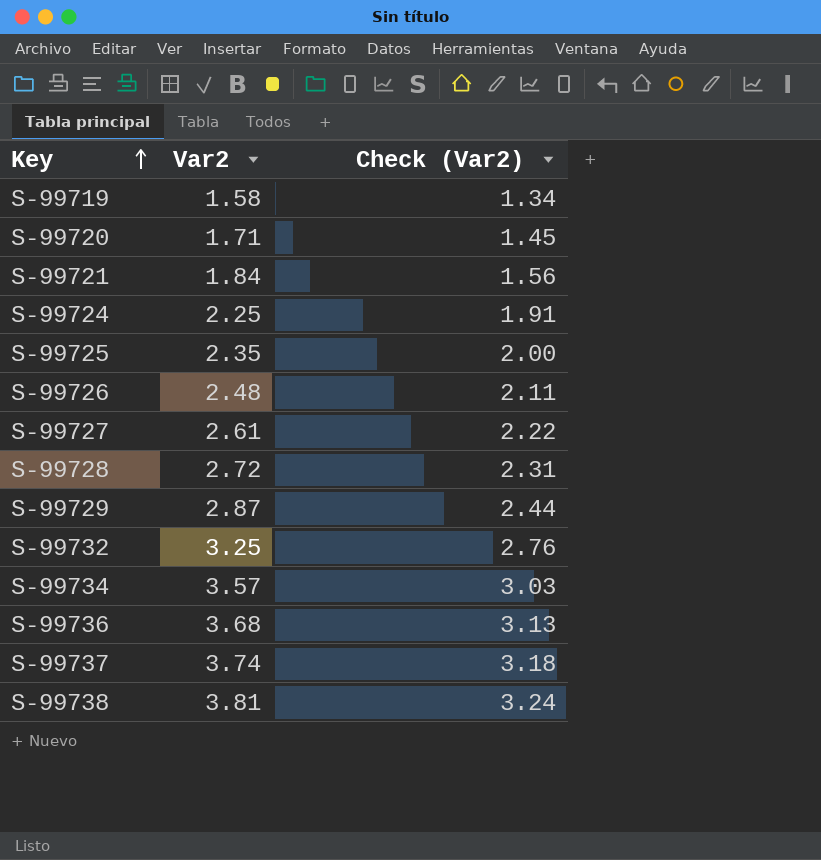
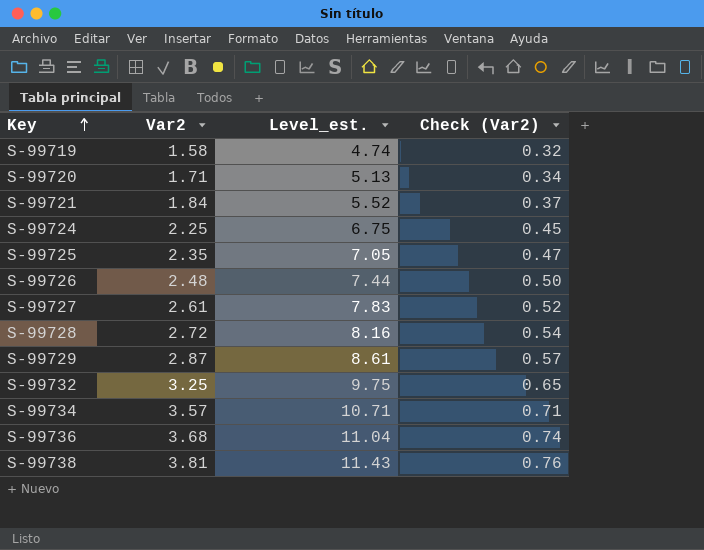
column Level_est. | formula: none -> [Var2] * 3
column Check (Var2) | formula: [Var2] * 0.85 -> [Var2] * 0.2
row S-99737: 3.74 | 3.18 -> none

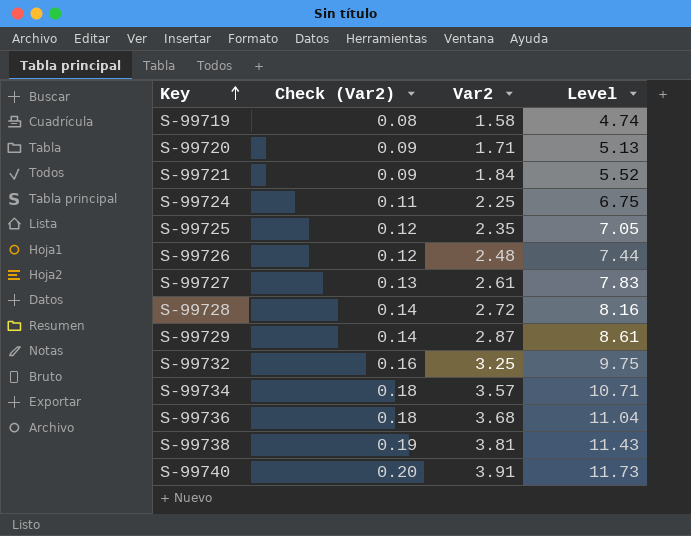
column Check (Var2) | formula: [Var2] * 0.2 -> [Var2] * 0.05
column Check (Var2) | position: 4 -> 2
column name: Level_est. -> Level
row S-99740: none -> 0.20 | 3.91 | 11.73

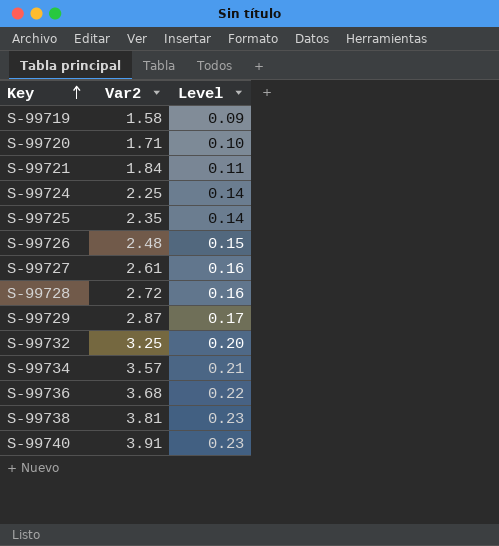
column Check (Var2) | formula: [Var2] * 0.05 -> none
column Level | formula: [Var2] * 3 -> [Var2] * 0.06

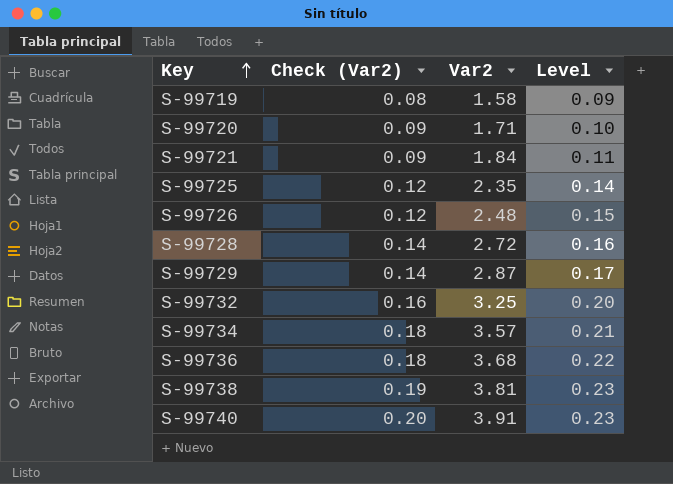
column Check (Var2) | formula: none -> [Var2] * 0.05
row S-99724: 2.25 | 0.14 -> none
row S-99727: 2.61 | 0.16 -> none

